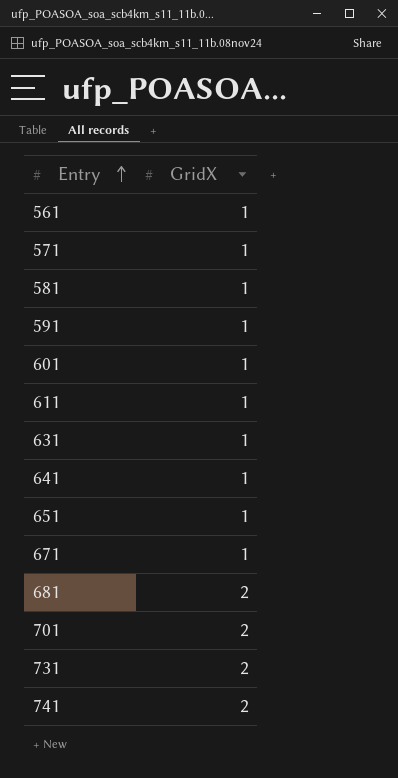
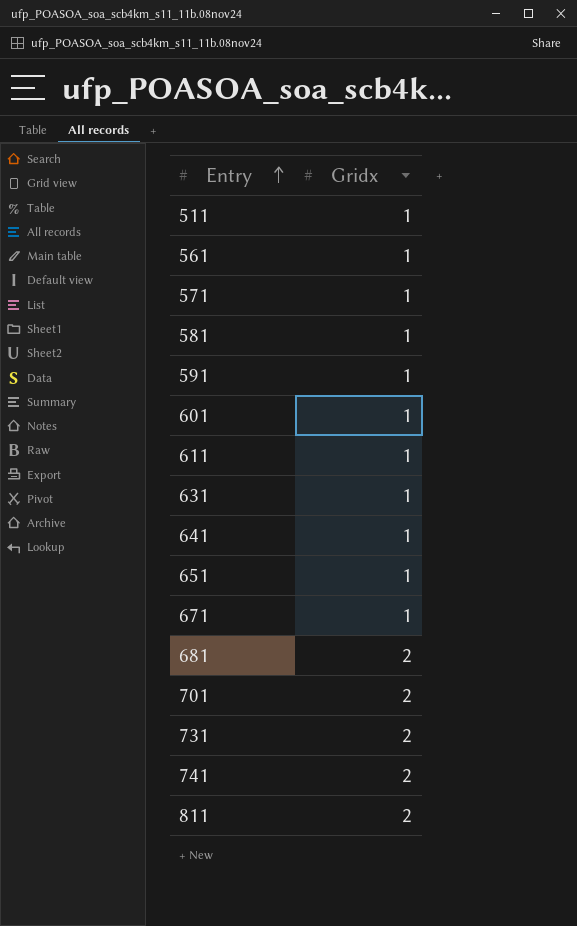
column name: GridX -> Gridx
row 511: none -> 1
row 811: none -> 2

